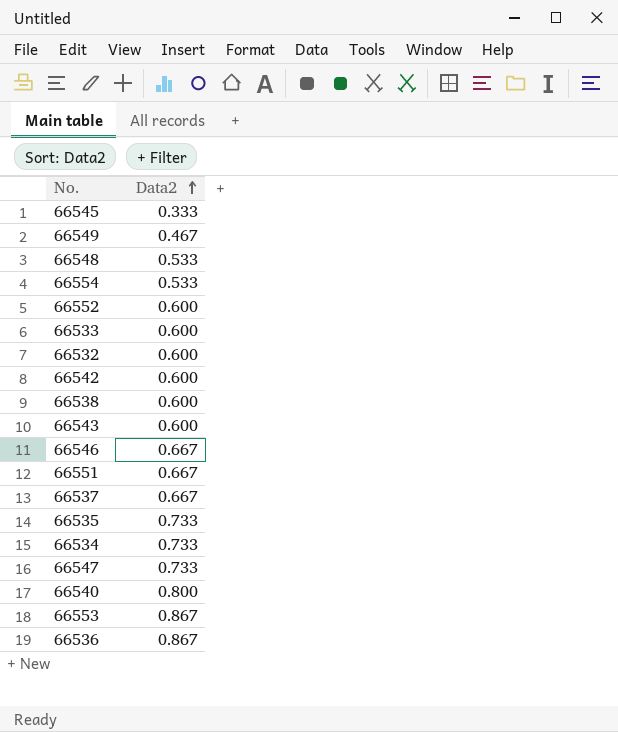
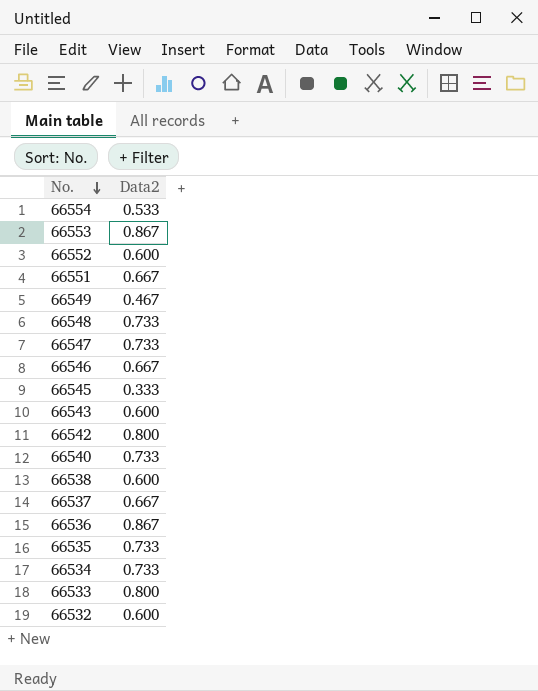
row order: Data2 ascending -> No. descending
66548 | Data2: 0.533 -> 0.733
66542 | Data2: 0.600 -> 0.800
66540 | Data2: 0.800 -> 0.733
66533 | Data2: 0.600 -> 0.800

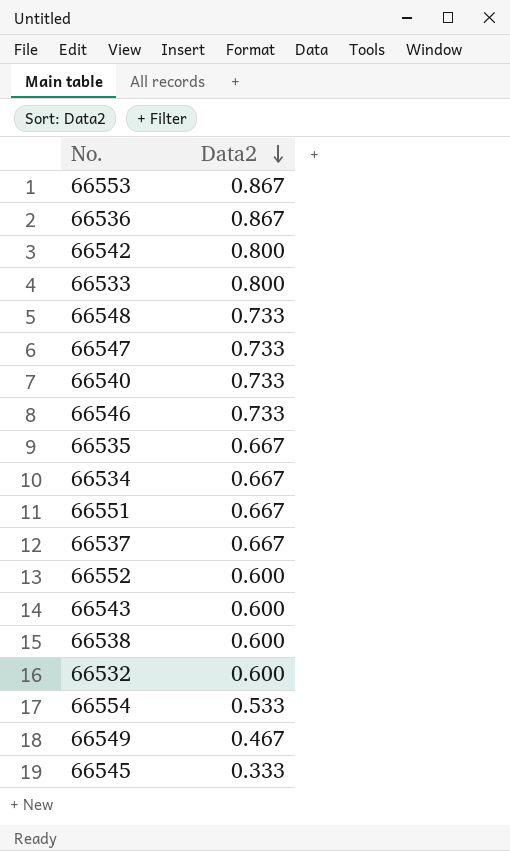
row order: No. descending -> Data2 descending
66546 | Data2: 0.667 -> 0.733
66535 | Data2: 0.733 -> 0.667
66534 | Data2: 0.733 -> 0.667

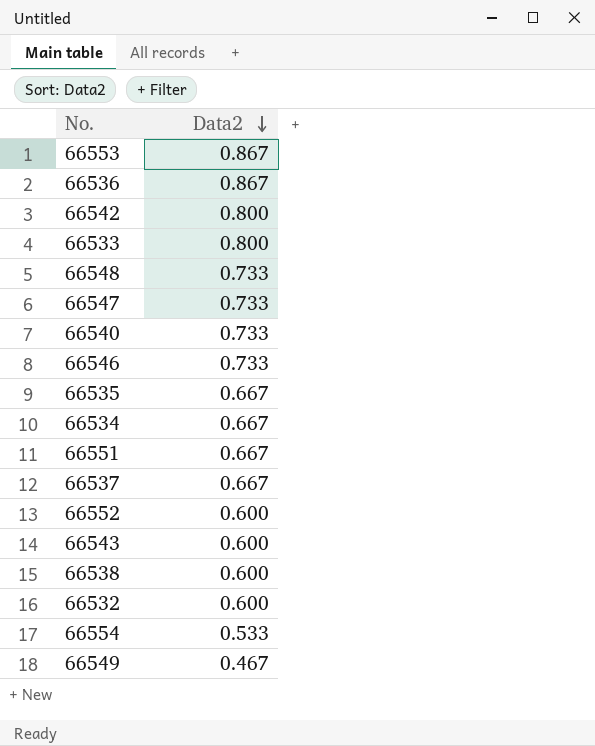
row 66545: 0.333 -> none

